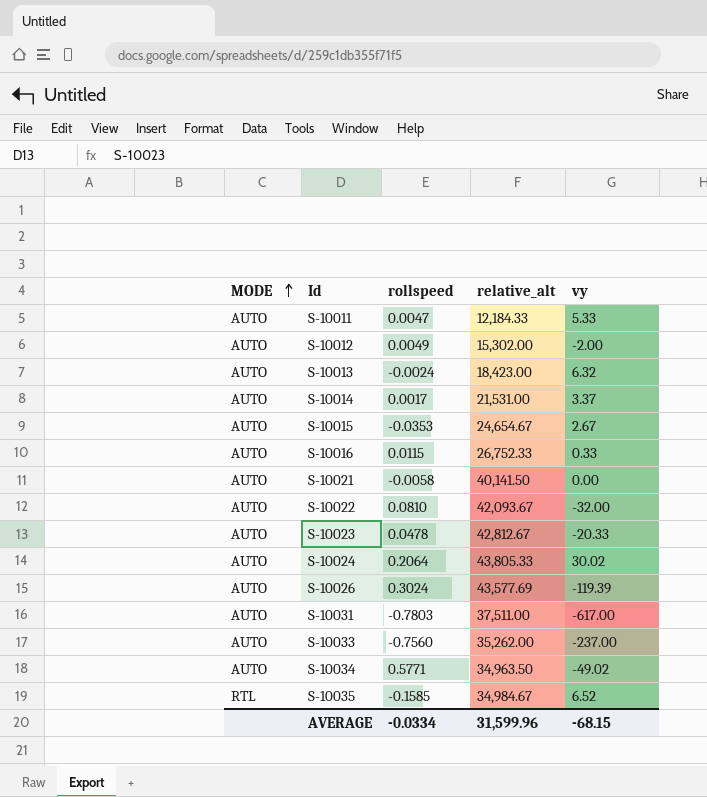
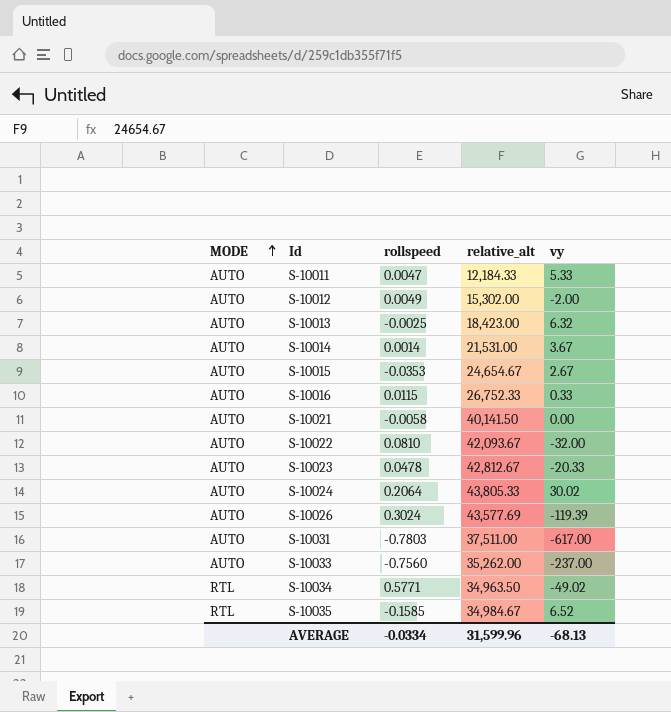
S-10013 | rollspeed: -0.0024 -> -0.0025
S-10014 | rollspeed: 0.0017 -> 0.0014
S-10014 | vy: 3.37 -> 3.67
S-10034 | MODE: AUTO -> RTL
AVERAGE | vy: -68.15 -> -68.13

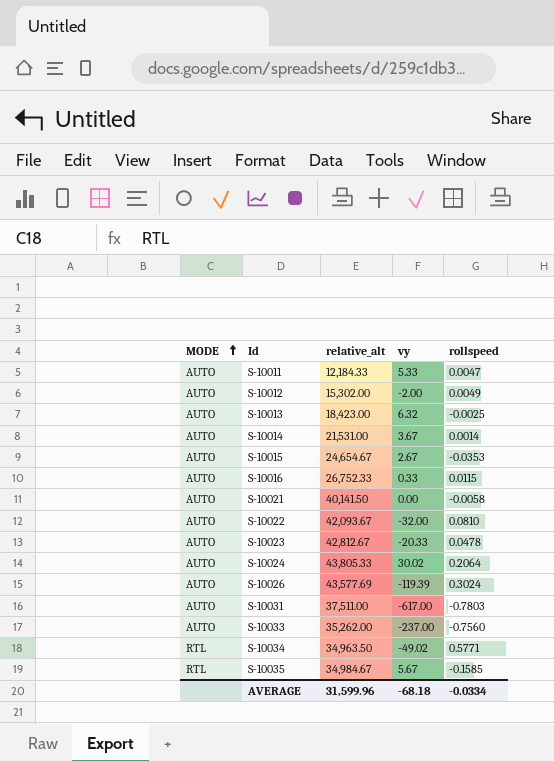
column rollspeed | position: 3 -> 5
S-10035 | vy: 6.52 -> 5.67
AVERAGE | vy: -68.13 -> -68.18

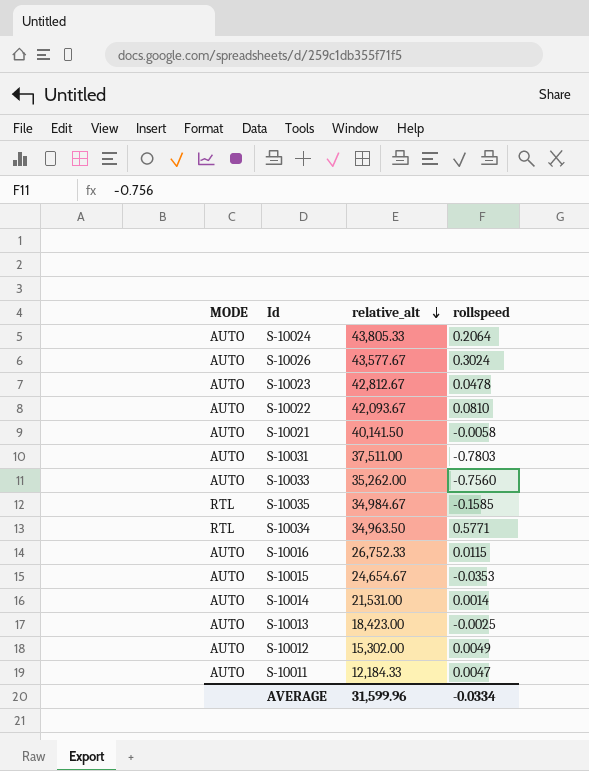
row order: MODE ascending -> relative_alt descending
column vy | position: 4 -> none
S-10026 | relative_alt: 43,577.69 -> 43,577.67

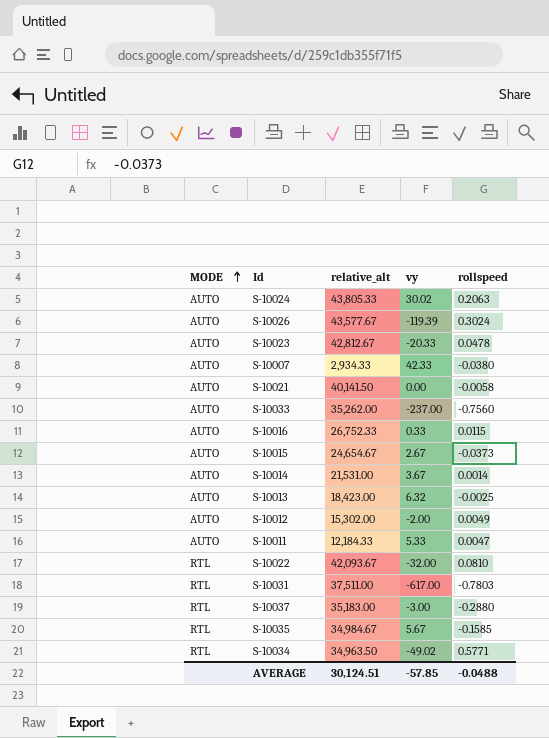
row order: relative_alt descending -> MODE ascending
column vy | position: none -> 4
S-10024 | rollspeed: 0.2064 -> 0.2063
row S-10007: none -> AUTO | 2,934.33 | 42.33 | -0.0380
S-10015 | rollspeed: -0.0353 -> -0.0373
S-10022 | MODE: AUTO -> RTL
S-10031 | MODE: AUTO -> RTL
row S-10037: none -> RTL | 35,183.00 | -3.00 | -0.2880
AVERAGE | relative_alt: 31,599.96 -> 30,124.51
AVERAGE | rollspeed: -0.0334 -> -0.0488

